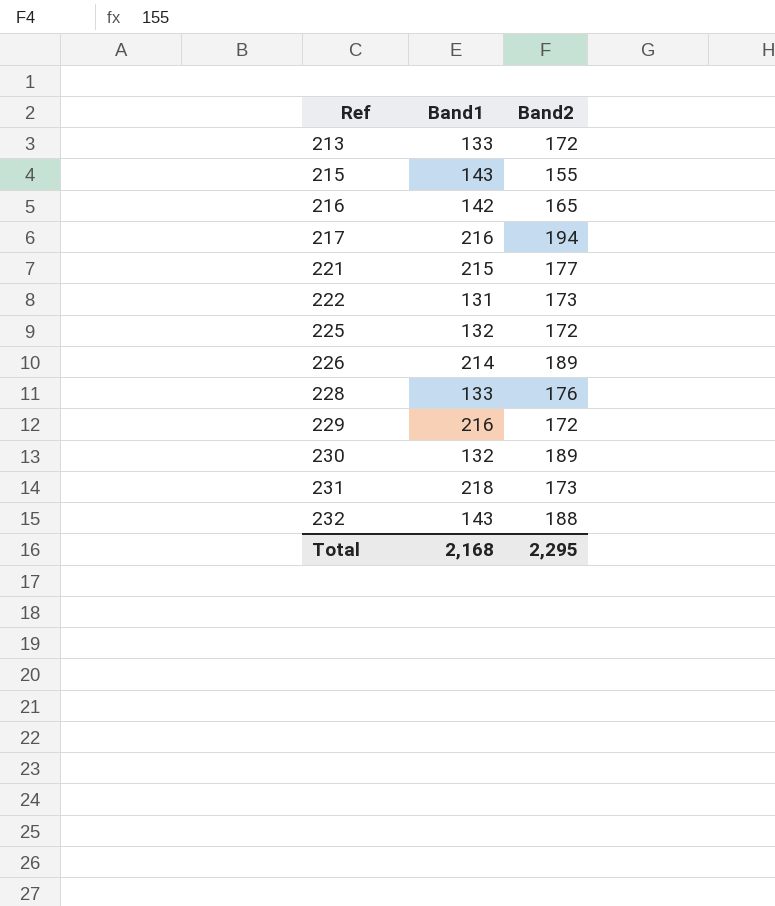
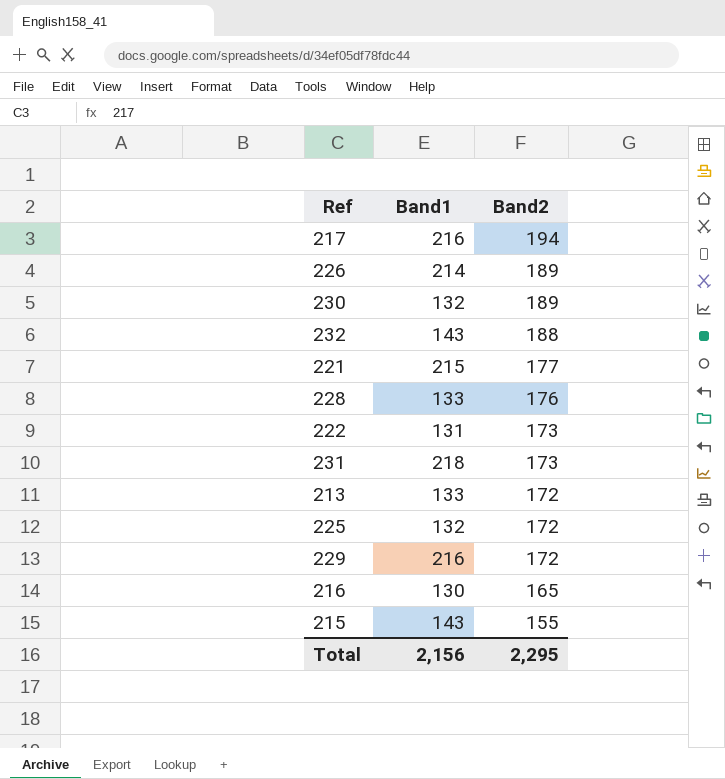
row order: Ref ascending -> Band2 descending
216 | Band1: 142 -> 130
Total | Band1: 2,168 -> 2,156

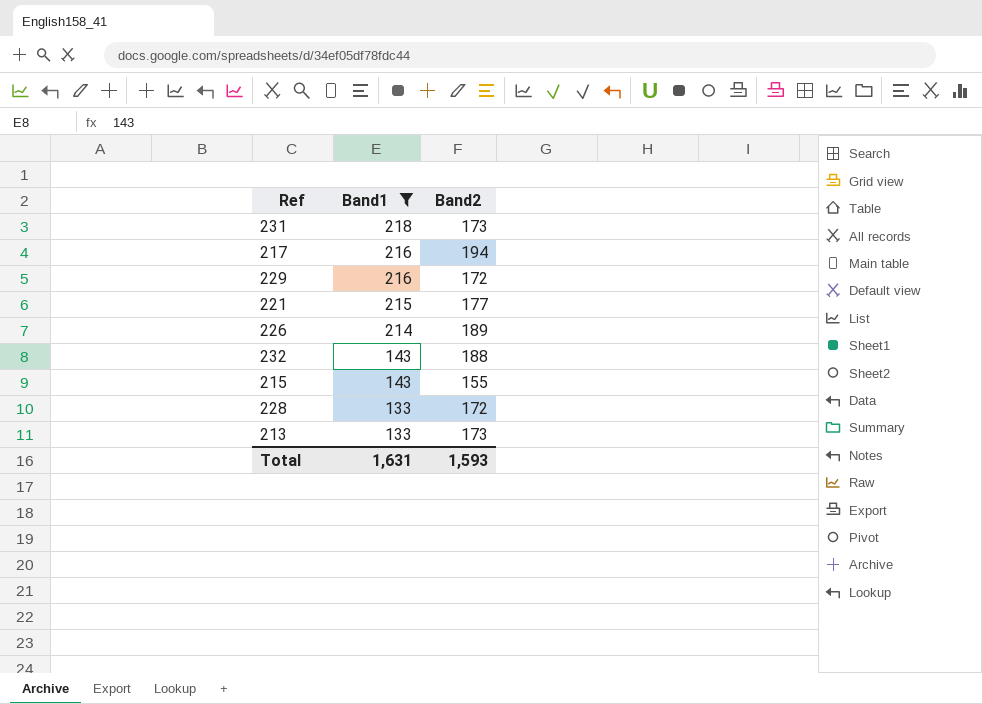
filter: none -> Band1 >= 133
row order: Band2 descending -> Band1 descending
228 | Band2: 176 -> 172
213 | Band2: 172 -> 173
Total | Band1: 2,156 -> 1,631
Total | Band2: 2,295 -> 1,593

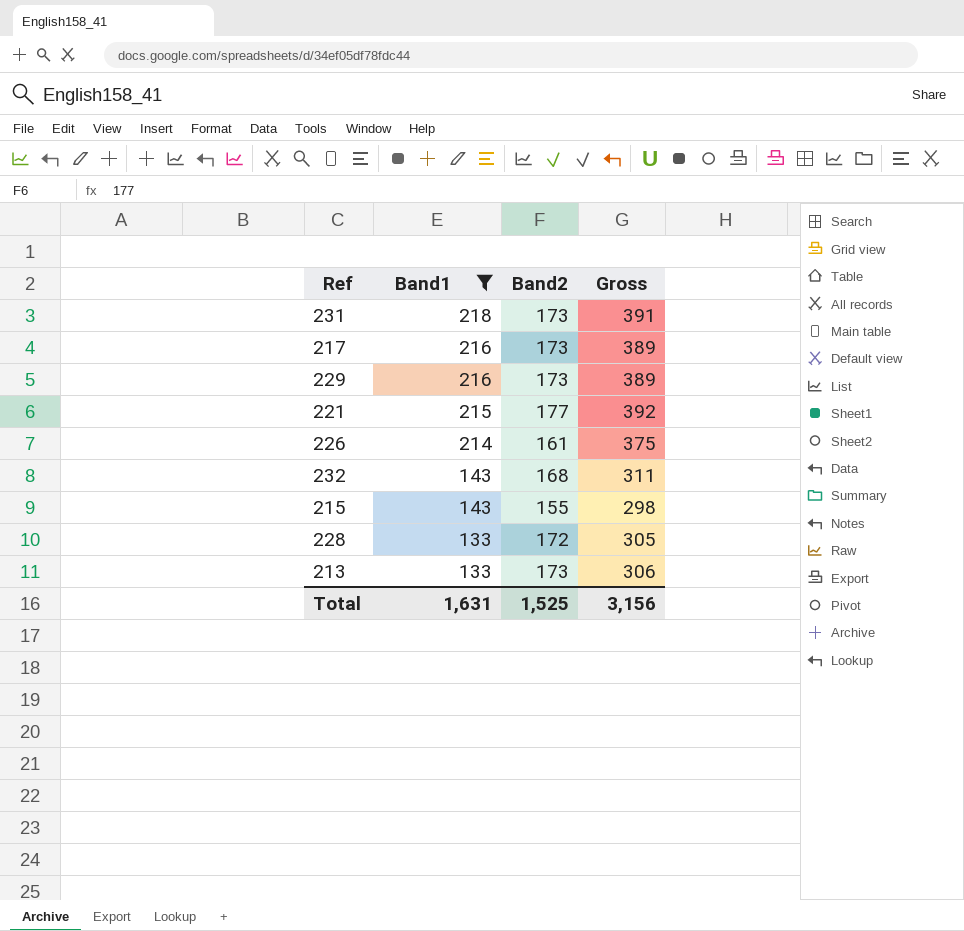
column Gross | formula: none -> [Band1] + [Band2]
217 | Band2: 194 -> 173
229 | Band2: 172 -> 173
226 | Band2: 189 -> 161
232 | Band2: 188 -> 168
Total | Band2: 1,593 -> 1,525

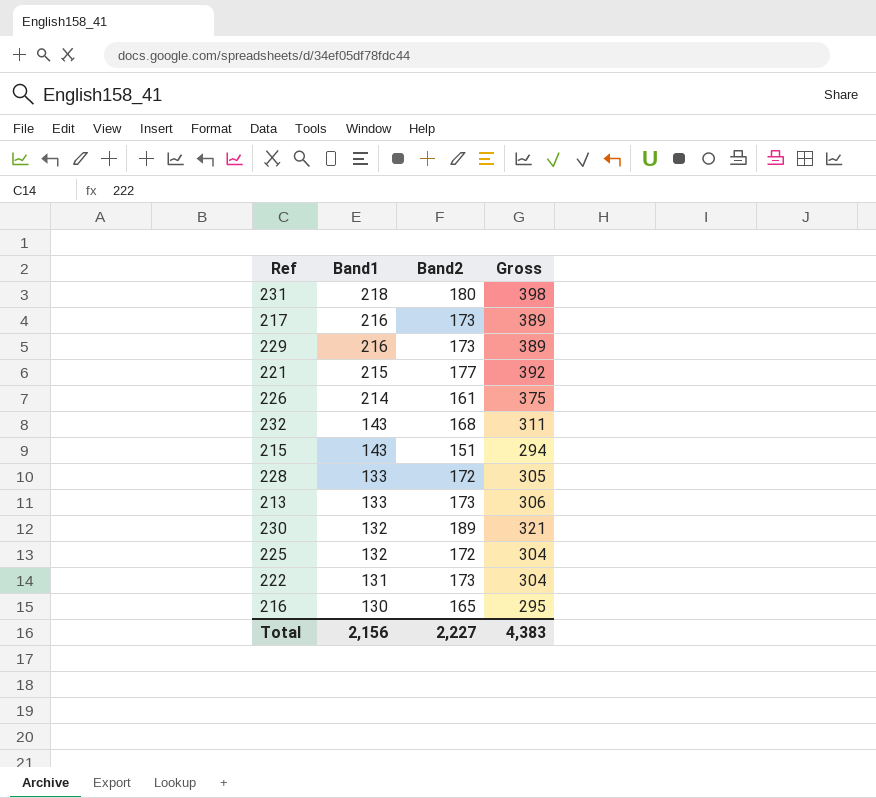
filter: Band1 >= 133 -> none
231 | Band2: 173 -> 180
231 | Gross: 391 -> 398
215 | Band2: 155 -> 151
215 | Gross: 298 -> 294
Total | Band1: 1,631 -> 2,156
Total | Band2: 1,525 -> 2,227
Total | Gross: 3,156 -> 4,383

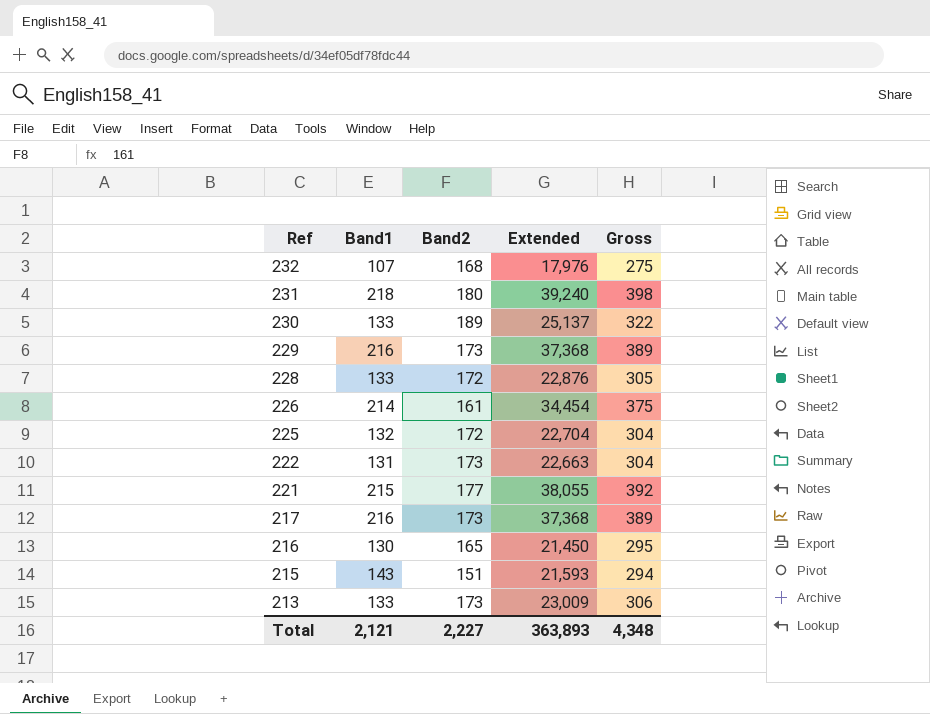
row order: Band1 descending -> Ref descending
column Extended | formula: none -> [Band1] * [Band2]
232 | Band1: 143 -> 107
232 | Gross: 311 -> 275
230 | Band1: 132 -> 133
230 | Gross: 321 -> 322
Total | Band1: 2,156 -> 2,121
Total | Gross: 4,383 -> 4,348

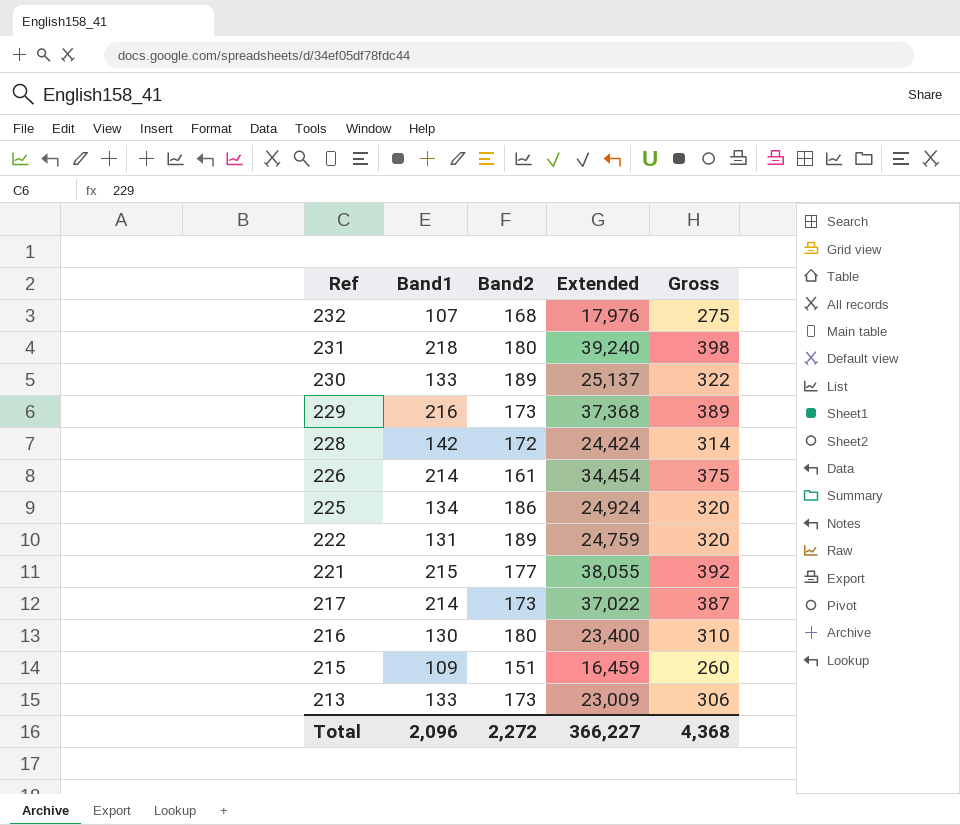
228 | Band1: 133 -> 142
228 | Extended: 22,876 -> 24,424
228 | Gross: 305 -> 314
225 | Band1: 132 -> 134
225 | Band2: 172 -> 186
225 | Extended: 22,704 -> 24,924
225 | Gross: 304 -> 320
222 | Band2: 173 -> 189
222 | Extended: 22,663 -> 24,759
222 | Gross: 304 -> 320
217 | Band1: 216 -> 214
217 | Extended: 37,368 -> 37,022
217 | Gross: 389 -> 387
216 | Band2: 165 -> 180
216 | Extended: 21,450 -> 23,400
216 | Gross: 295 -> 310
215 | Band1: 143 -> 109
215 | Extended: 21,593 -> 16,459
215 | Gross: 294 -> 260
Total | Band1: 2,121 -> 2,096
Total | Band2: 2,227 -> 2,272
Total | Extended: 363,893 -> 366,227
Total | Gross: 4,348 -> 4,368

